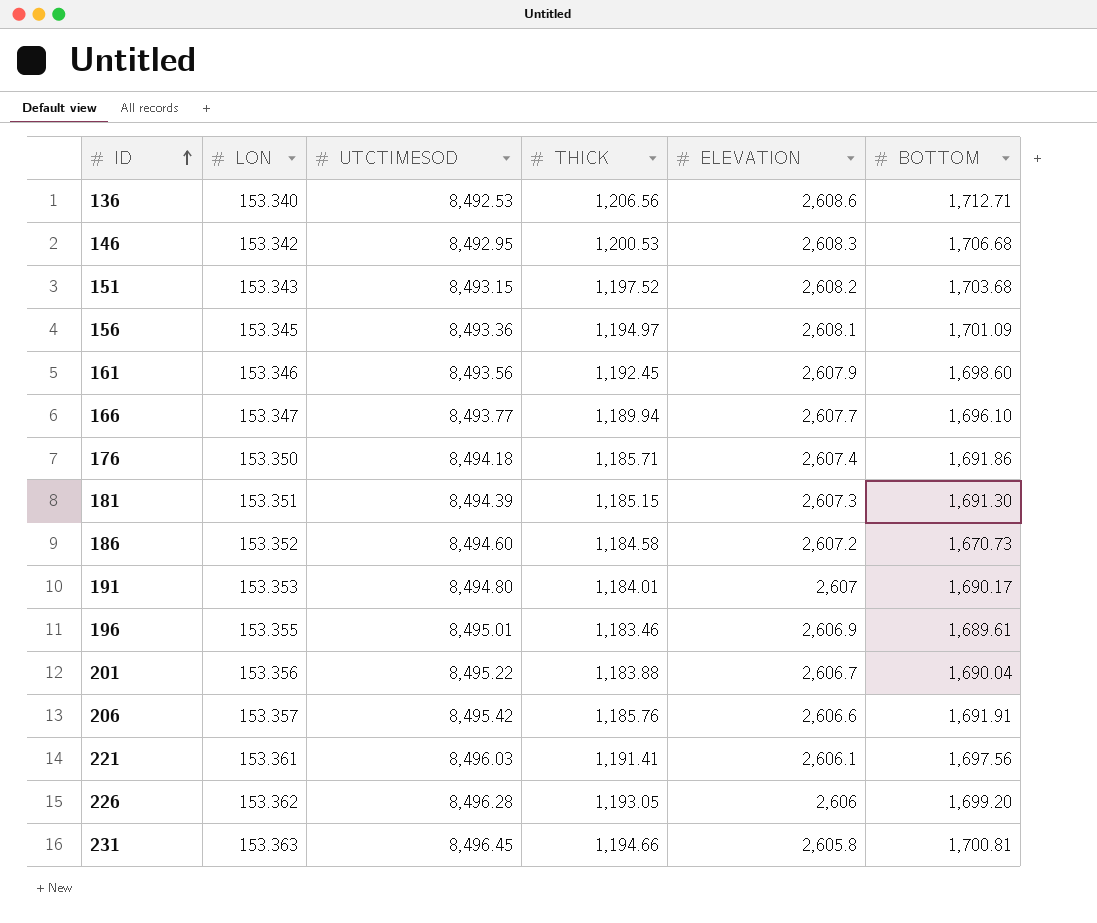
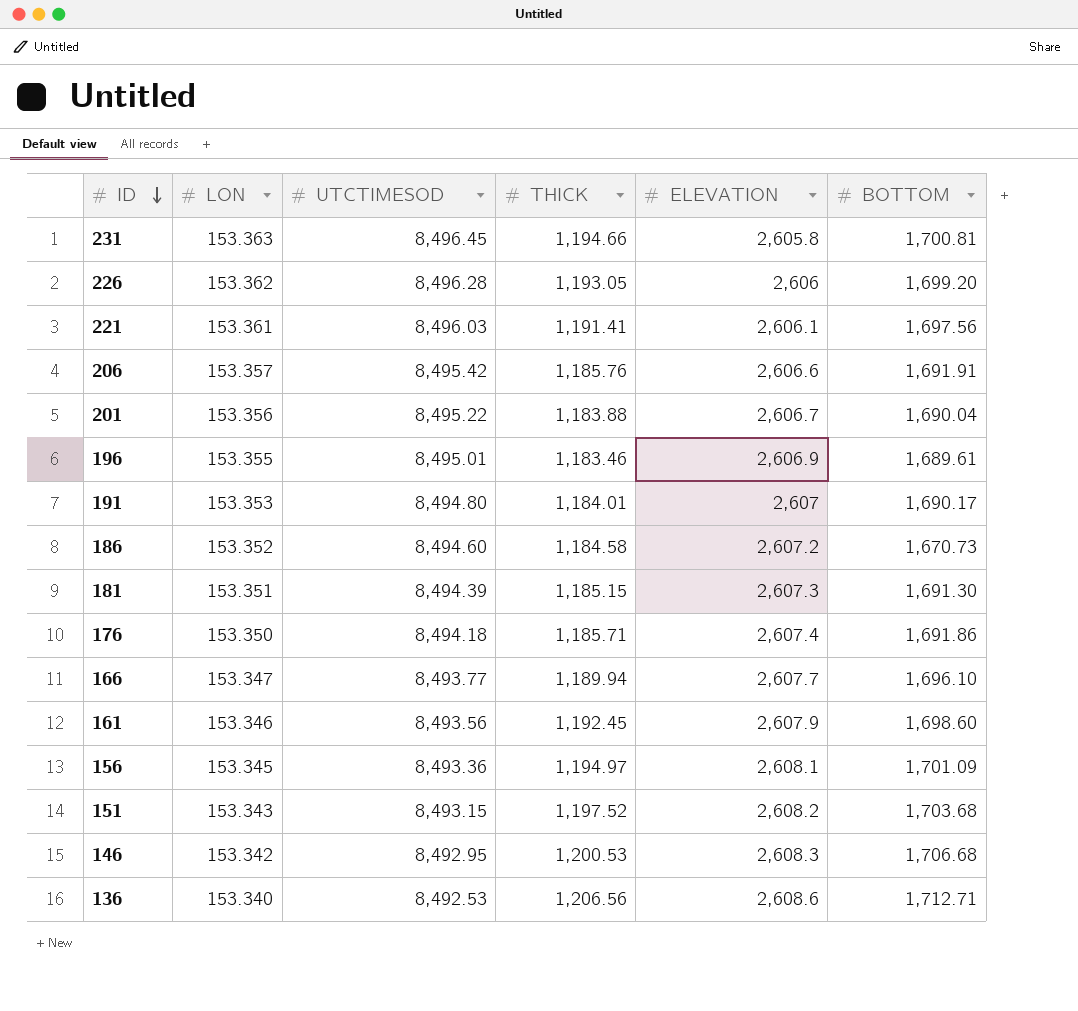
row order: ID ascending -> ID descending

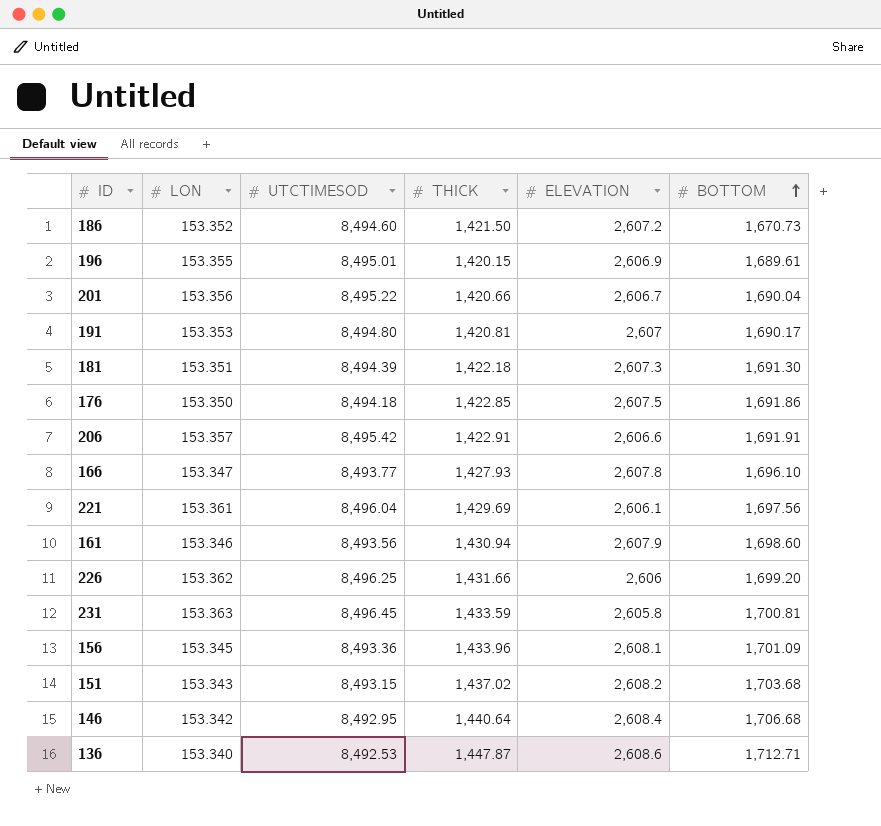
row order: ID descending -> BOTTOM ascending
186 | THICK: 1,184.58 -> 1,421.50
196 | THICK: 1,183.46 -> 1,420.15
201 | THICK: 1,183.88 -> 1,420.66
191 | THICK: 1,184.01 -> 1,420.81
181 | THICK: 1,185.15 -> 1,422.18
176 | THICK: 1,185.71 -> 1,422.85
176 | ELEVATION: 2,607.4 -> 2,607.5
206 | THICK: 1,185.76 -> 1,422.91
166 | THICK: 1,189.94 -> 1,427.93
166 | ELEVATION: 2,607.7 -> 2,607.8
221 | UTCTIMESOD: 8,496.03 -> 8,496.04
221 | THICK: 1,191.41 -> 1,429.69
161 | THICK: 1,192.45 -> 1,430.94
226 | UTCTIMESOD: 8,496.28 -> 8,496.25
226 | THICK: 1,193.05 -> 1,431.66
231 | THICK: 1,194.66 -> 1,433.59
156 | THICK: 1,194.97 -> 1,433.96
151 | THICK: 1,197.52 -> 1,437.02
146 | THICK: 1,200.53 -> 1,440.64
146 | ELEVATION: 2,608.3 -> 2,608.4
136 | THICK: 1,206.56 -> 1,447.87

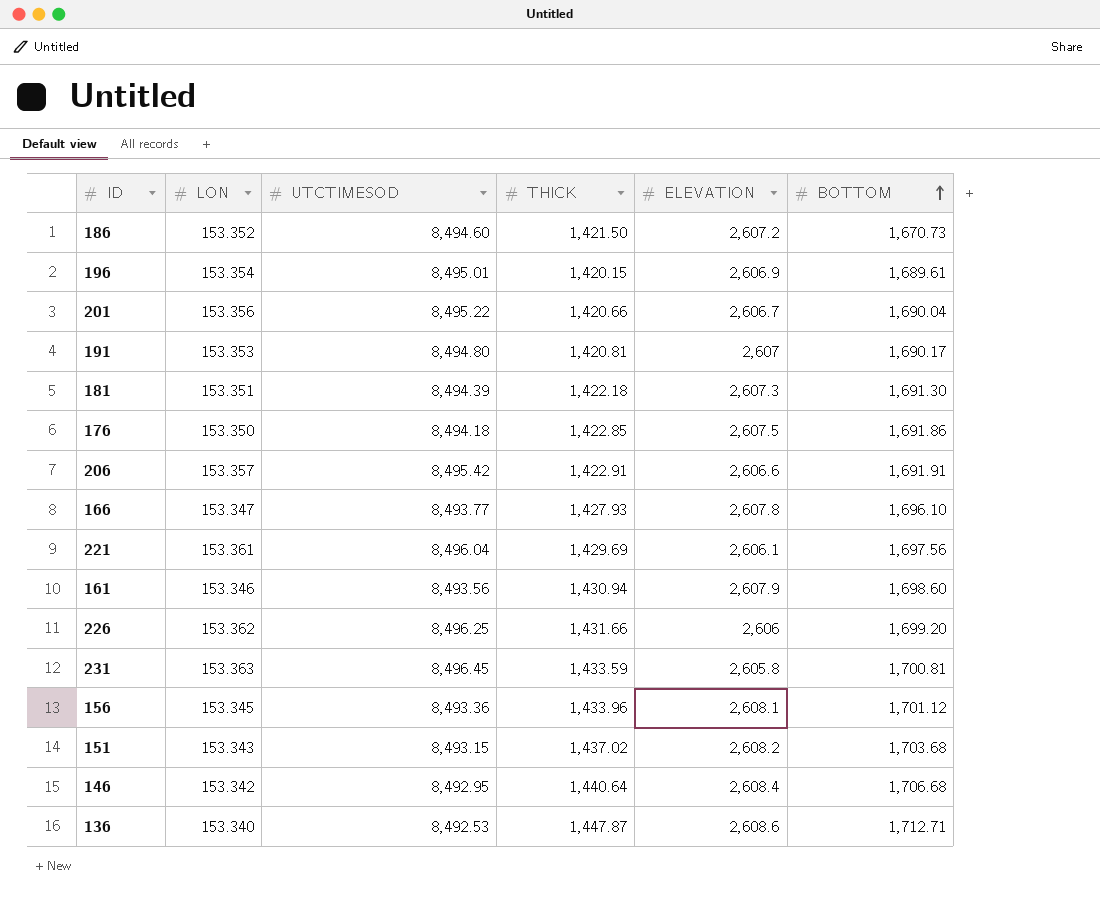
196 | LON: 153.355 -> 153.354
156 | BOTTOM: 1,701.09 -> 1,701.12

